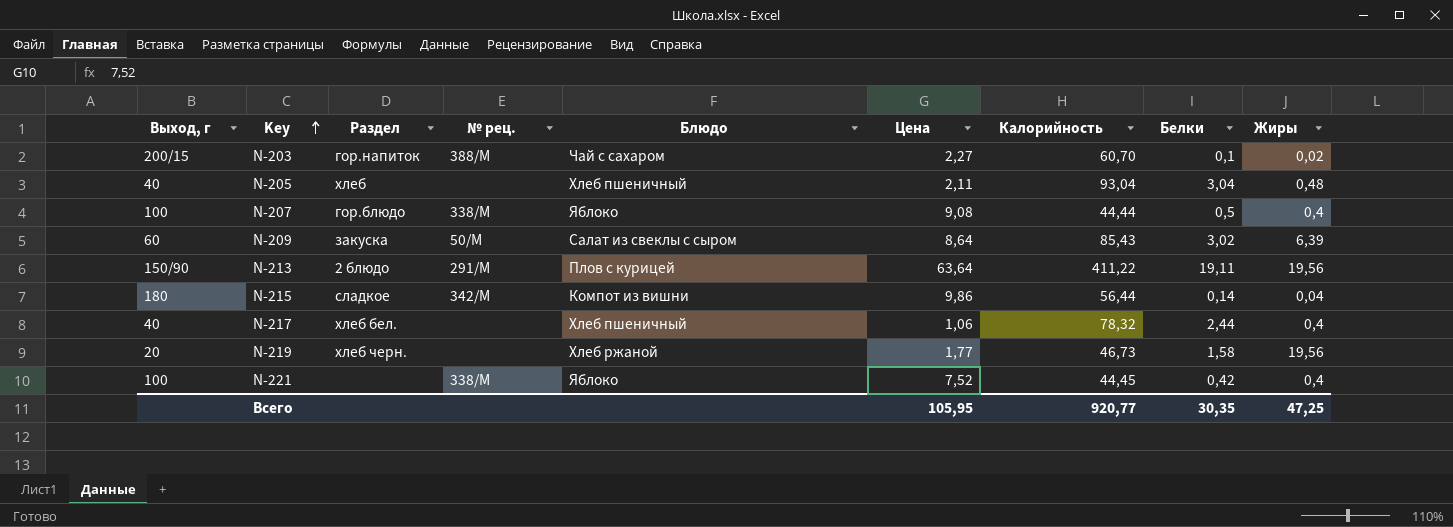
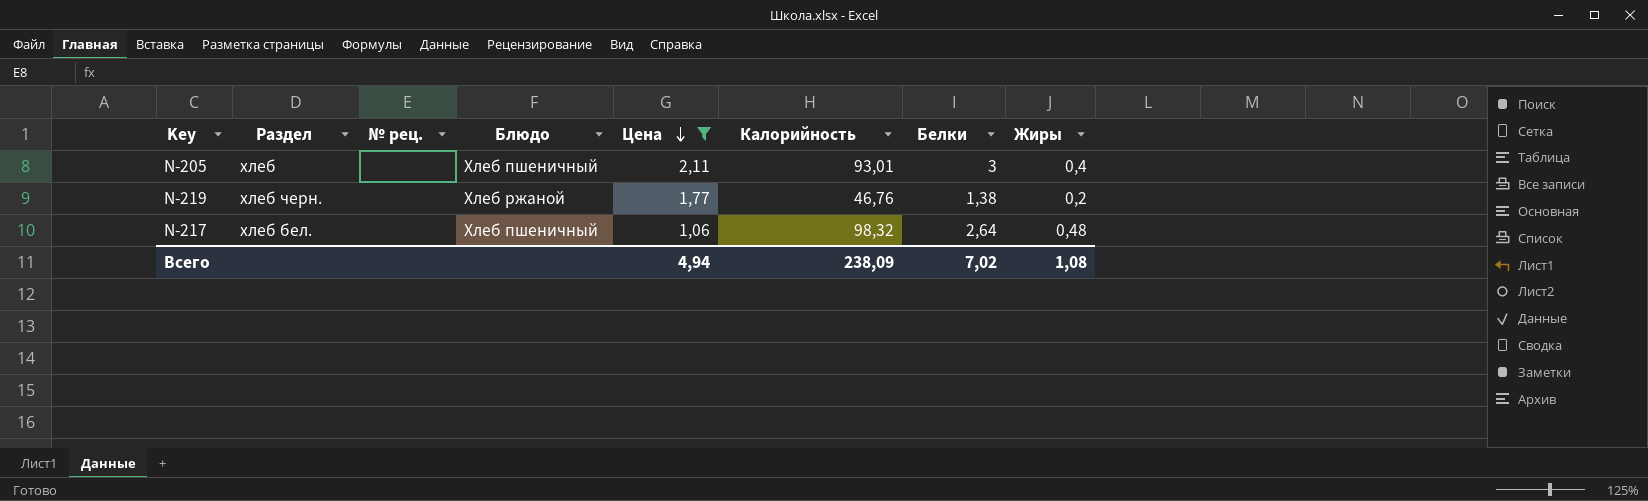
filter: none -> Цена <= 2,11
row order: Key ascending -> Цена descending
column Выход, г | position: 1 -> none
N-205 | Калорийность: 93,04 -> 93,01
N-205 | Белки: 3,04 -> 3
N-205 | Жиры: 0,48 -> 0,4
N-219 | Калорийность: 46,73 -> 46,76
N-219 | Белки: 1,58 -> 1,38
N-219 | Жиры: 19,56 -> 0,2
N-217 | Калорийность: 78,32 -> 98,32
N-217 | Белки: 2,44 -> 2,64
N-217 | Жиры: 0,4 -> 0,48
Всего | Цена: 105,95 -> 4,94
Всего | Калорийность: 920,77 -> 238,09
Всего | Белки: 30,35 -> 7,02
Всего | Жиры: 47,25 -> 1,08

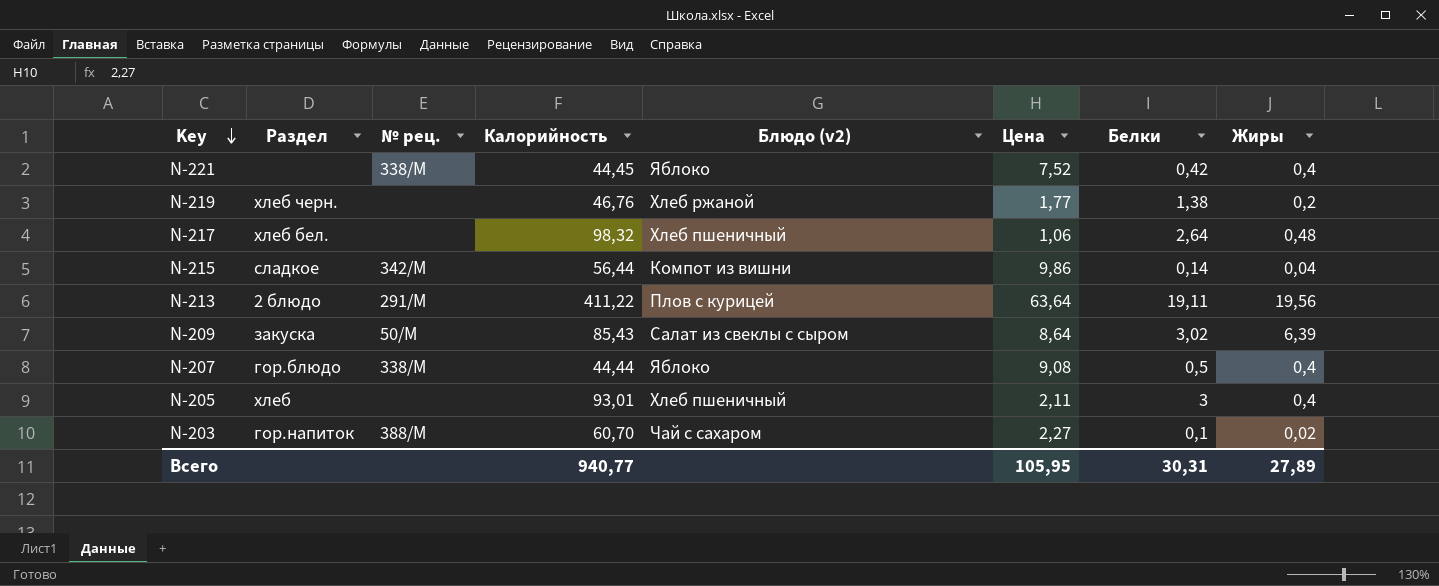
filter: Цена <= 2,11 -> none
row order: Цена descending -> Key descending
column Калорийность | position: 6 -> 4
column name: Блюдо -> Блюдо (v2)
Всего | Калорийность: 238,09 -> 940,77
Всего | Цена: 4,94 -> 105,95
Всего | Белки: 7,02 -> 30,31
Всего | Жиры: 1,08 -> 27,89

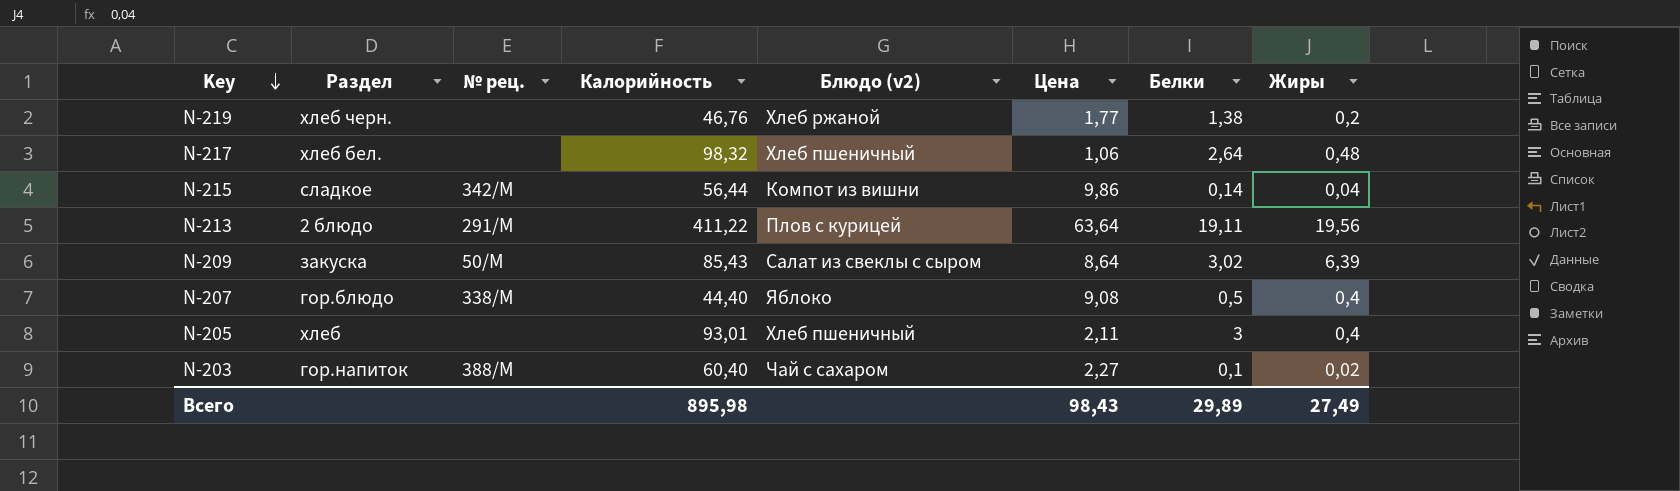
row N-221: none | 338/М | 44,45 | Яблоко | 7,52 | 0,42 | 0,4 -> none
N-207 | Калорийность: 44,44 -> 44,40
N-203 | Калорийность: 60,70 -> 60,40
Всего | Калорийность: 940,77 -> 895,98
Всего | Цена: 105,95 -> 98,43
Всего | Белки: 30,31 -> 29,89
Всего | Жиры: 27,89 -> 27,49

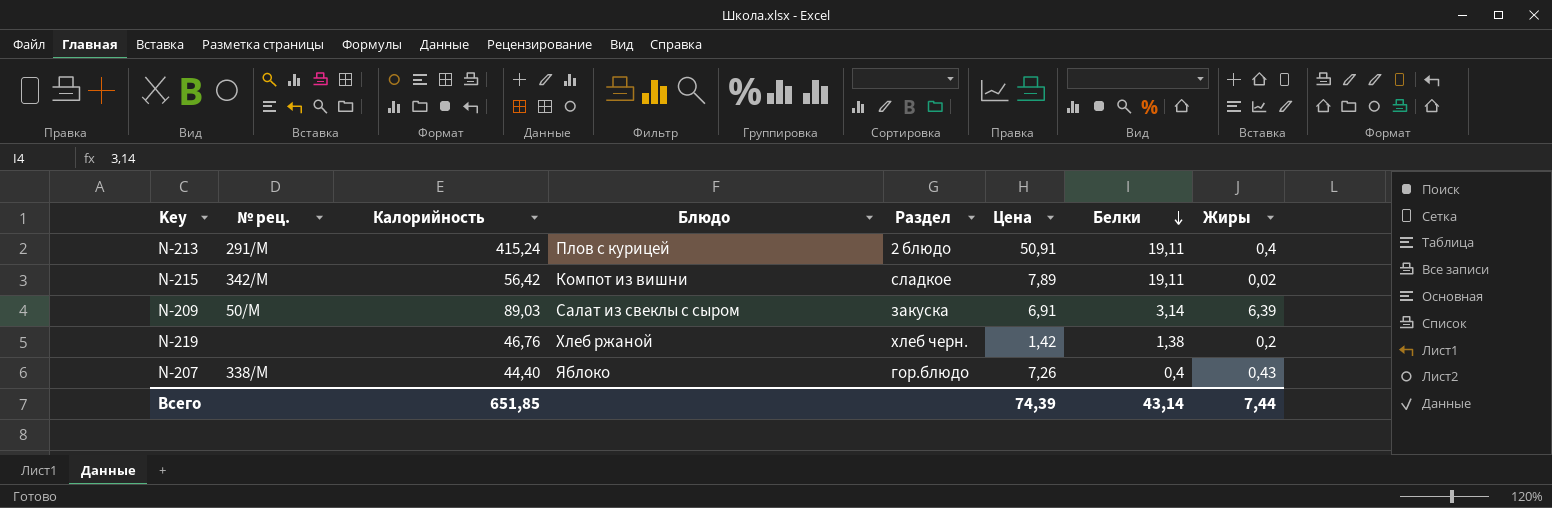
row order: Key descending -> Белки descending
column name: Блюдо (v2) -> Блюдо
column Раздел | position: 2 -> 5
row N-217: хлеб бел. | none | 98,32 | Хлеб пшеничный | 1,06 | 2,64 | 0,48 -> none
row N-205: хлеб | none | 93,01 | Хлеб пшеничный | 2,11 | 3 | 0,4 -> none
row N-203: гор.напиток | 388/М | 60,40 | Чай с сахаром | 2,27 | 0,1 | 0,02 -> none
N-213 | Калорийность: 411,22 -> 415,24
N-213 | Цена: 63,64 -> 50,91
N-213 | Жиры: 19,56 -> 0,4
N-215 | Калорийность: 56,44 -> 56,42
N-215 | Цена: 9,86 -> 7,89
N-215 | Белки: 0,14 -> 19,11
N-215 | Жиры: 0,04 -> 0,02
N-209 | Калорийность: 85,43 -> 89,03
N-209 | Цена: 8,64 -> 6,91
N-209 | Белки: 3,02 -> 3,14
N-219 | Цена: 1,77 -> 1,42
N-207 | Цена: 9,08 -> 7,26
N-207 | Белки: 0,5 -> 0,4
N-207 | Жиры: 0,4 -> 0,43
Всего | Калорийность: 895,98 -> 651,85
Всего | Цена: 98,43 -> 74,39
Всего | Белки: 29,89 -> 43,14
Всего | Жиры: 27,49 -> 7,44

